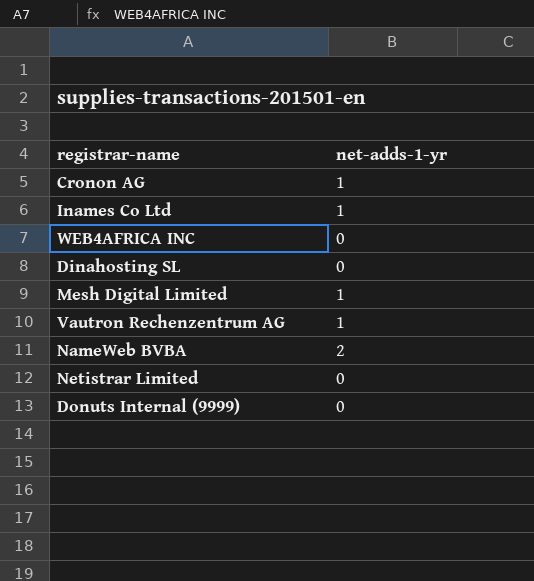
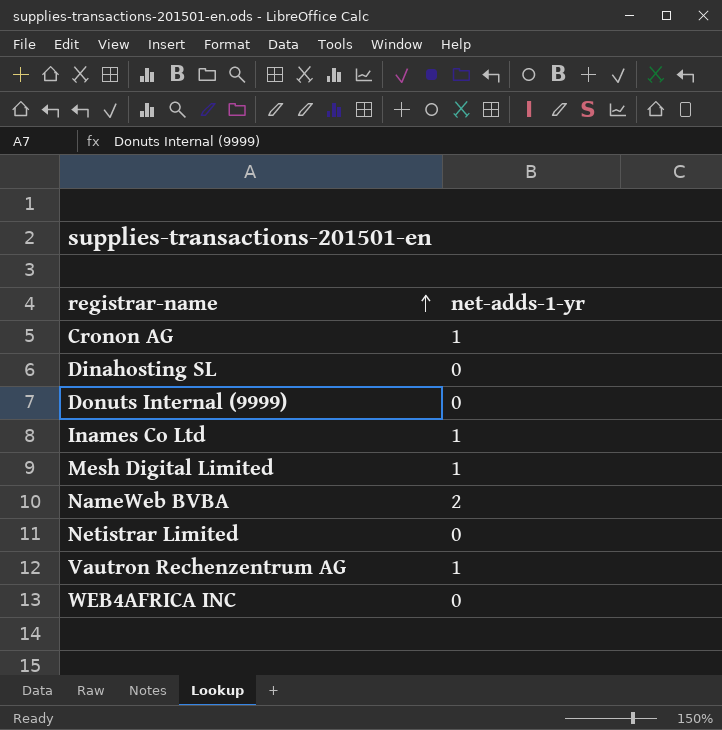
row order: none -> registrar-name ascending

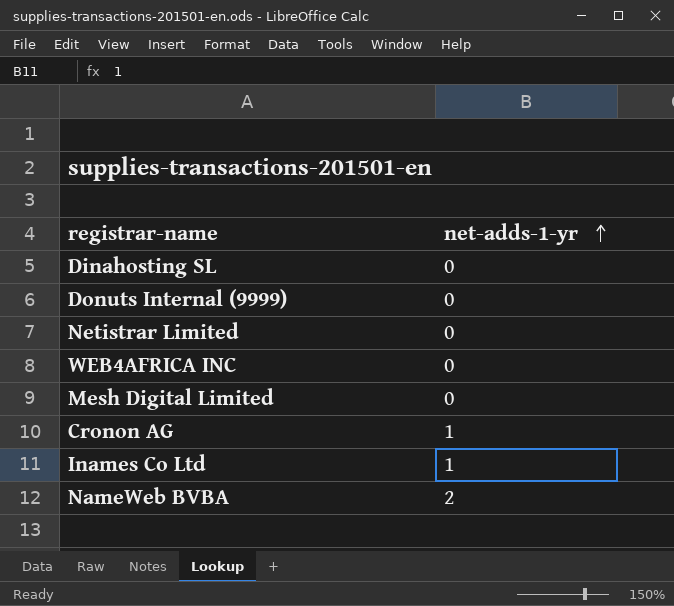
row order: registrar-name ascending -> net-adds-1-yr ascending
row Vautron Rechenzentrum AG: 1 -> none
Mesh Digital Limited | net-adds-1-yr: 1 -> 0

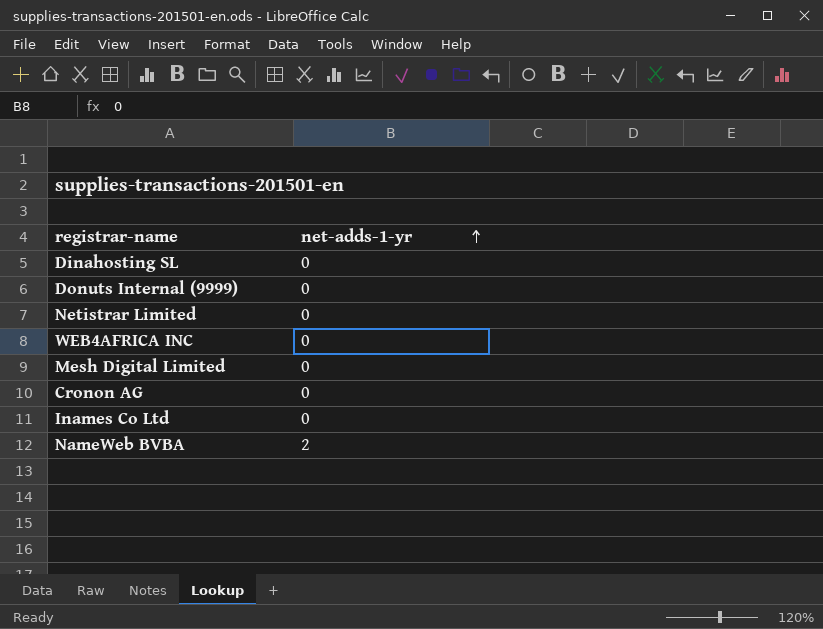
Cronon AG | net-adds-1-yr: 1 -> 0
Inames Co Ltd | net-adds-1-yr: 1 -> 0

